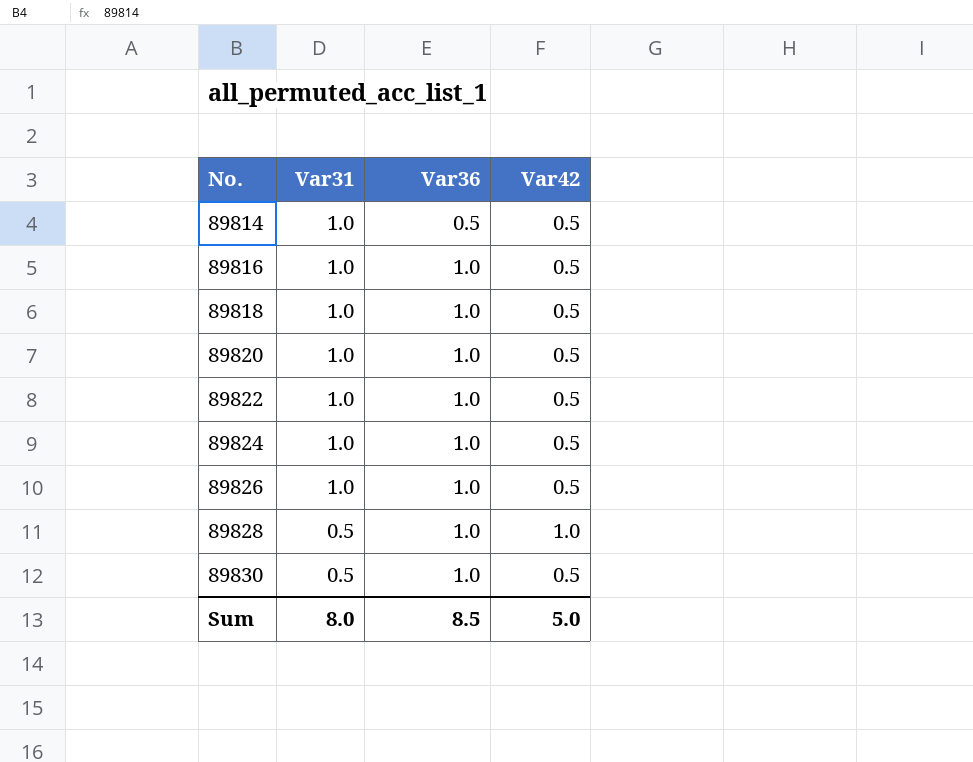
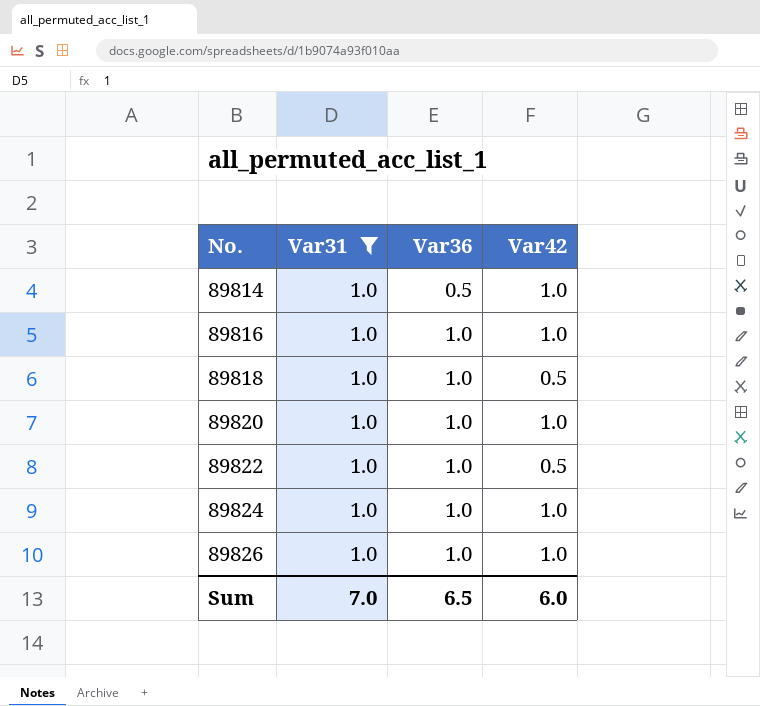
filter: none -> Var31 = 1.0
89814 | Var42: 0.5 -> 1.0
89816 | Var42: 0.5 -> 1.0
89820 | Var42: 0.5 -> 1.0
89824 | Var42: 0.5 -> 1.0
89826 | Var42: 0.5 -> 1.0
Sum | Var31: 8.0 -> 7.0
Sum | Var36: 8.5 -> 6.5
Sum | Var42: 5.0 -> 6.0

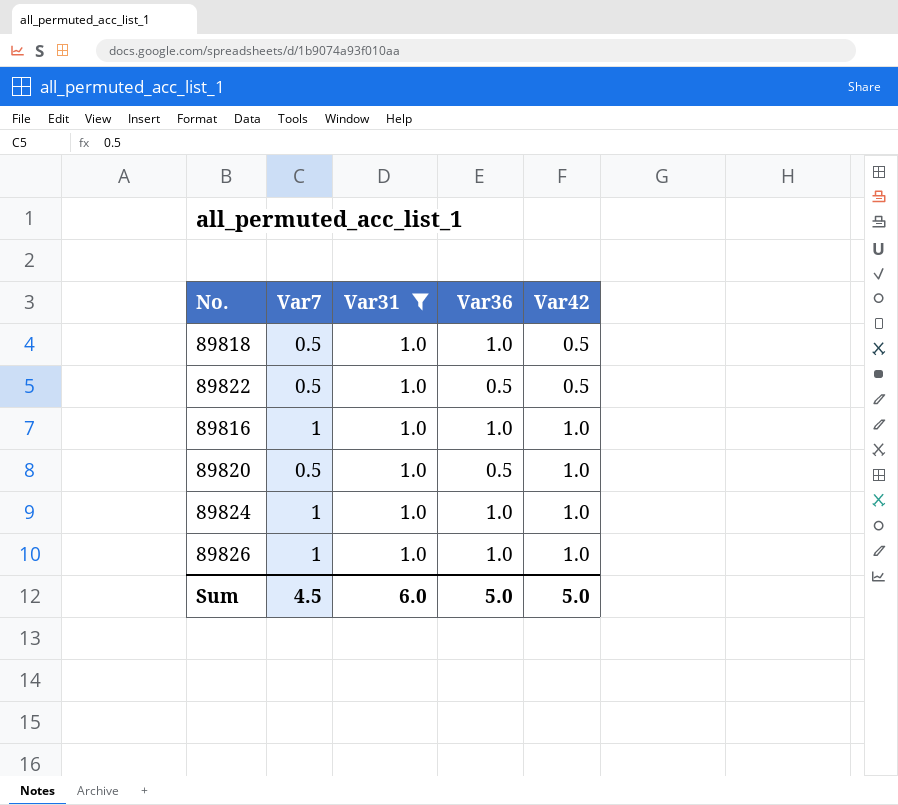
row order: No. ascending -> Var42 ascending
column Var7 | position: none -> 2
row 89814: 1.0 | 0.5 | 1.0 -> none
89822 | Var36: 1.0 -> 0.5
89820 | Var36: 1.0 -> 0.5
Sum | Var31: 7.0 -> 6.0
Sum | Var36: 6.5 -> 5.0
Sum | Var42: 6.0 -> 5.0

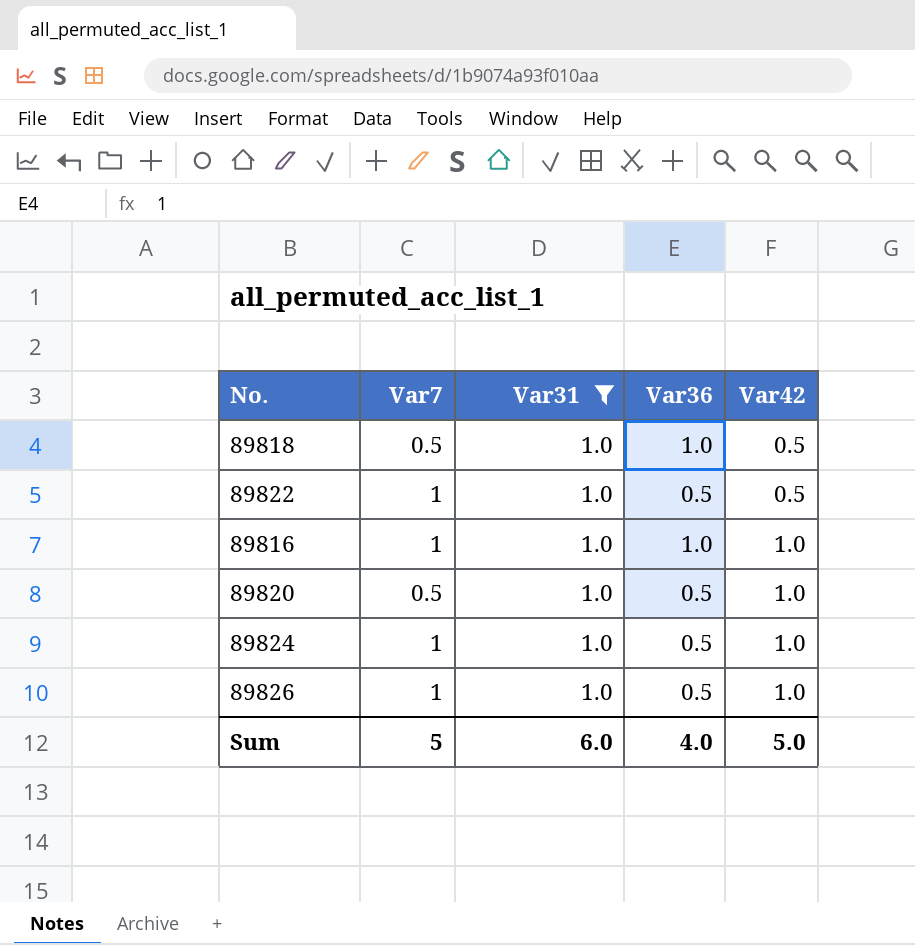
89822 | Var7: 0.5 -> 1
89824 | Var36: 1.0 -> 0.5
89826 | Var36: 1.0 -> 0.5
Sum | Var7: 4.5 -> 5
Sum | Var36: 5.0 -> 4.0

